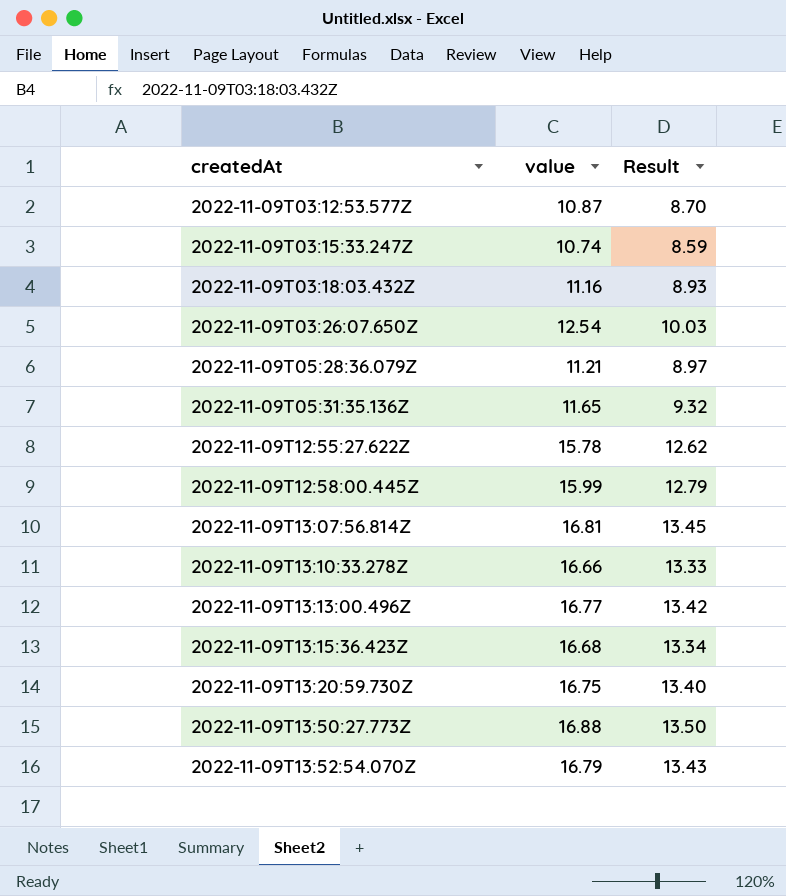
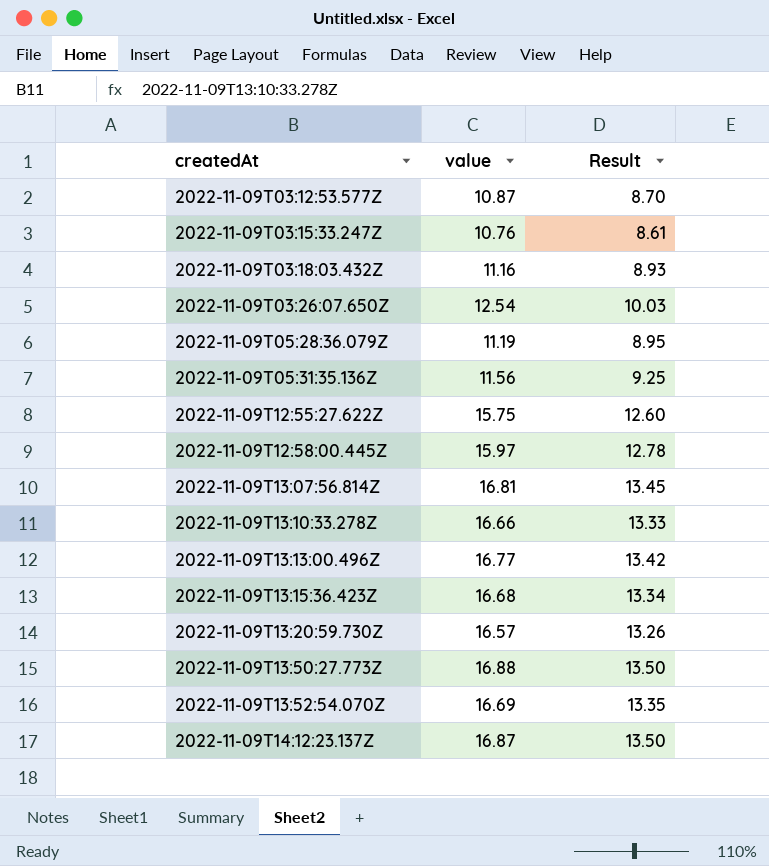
2022-11-09T03:15:33.247Z | value: 10.74 -> 10.76
2022-11-09T03:15:33.247Z | Result: 8.59 -> 8.61
2022-11-09T05:28:36.079Z | value: 11.21 -> 11.19
2022-11-09T05:28:36.079Z | Result: 8.97 -> 8.95
2022-11-09T05:31:35.136Z | value: 11.65 -> 11.56
2022-11-09T05:31:35.136Z | Result: 9.32 -> 9.25
2022-11-09T12:55:27.622Z | value: 15.78 -> 15.75
2022-11-09T12:55:27.622Z | Result: 12.62 -> 12.60
2022-11-09T12:58:00.445Z | value: 15.99 -> 15.97
2022-11-09T12:58:00.445Z | Result: 12.79 -> 12.78
2022-11-09T13:20:59.730Z | value: 16.75 -> 16.57
2022-11-09T13:20:59.730Z | Result: 13.40 -> 13.26
2022-11-09T13:52:54.070Z | value: 16.79 -> 16.69
2022-11-09T13:52:54.070Z | Result: 13.43 -> 13.35
row 2022-11-09T14:12:23.137Z: none -> 16.87 | 13.50

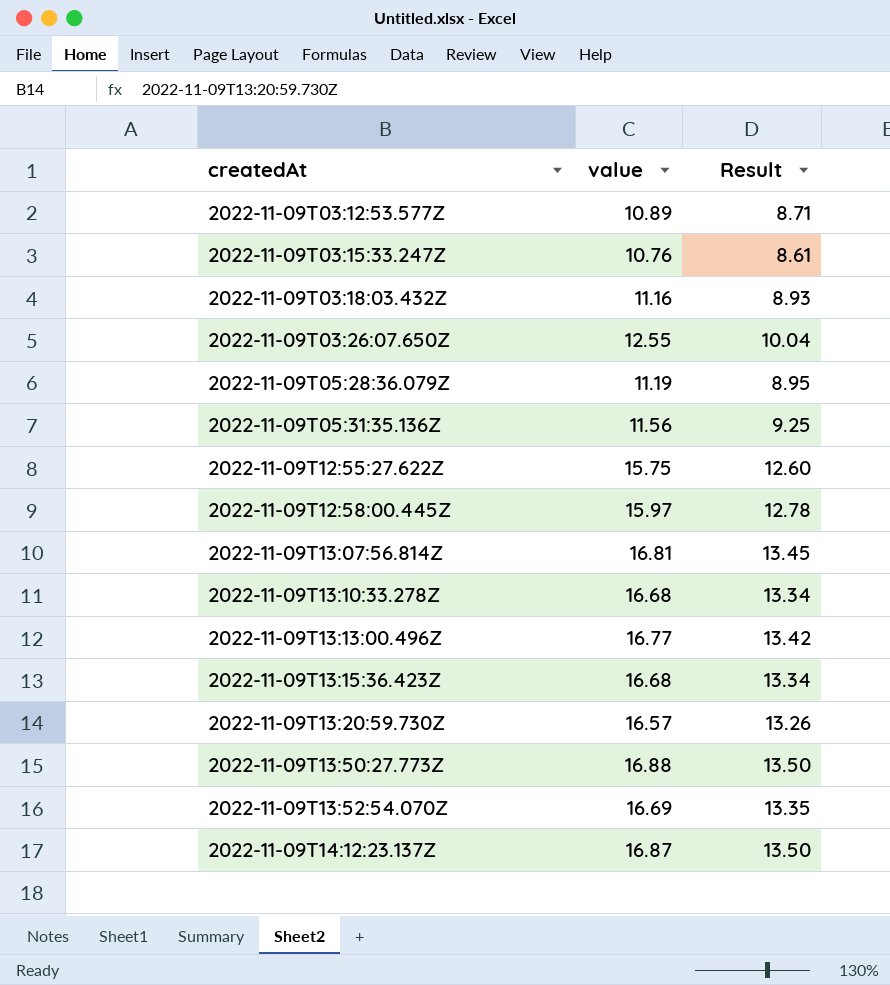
2022-11-09T03:12:53.577Z | value: 10.87 -> 10.89
2022-11-09T03:12:53.577Z | Result: 8.70 -> 8.71
2022-11-09T03:26:07.650Z | value: 12.54 -> 12.55
2022-11-09T03:26:07.650Z | Result: 10.03 -> 10.04
2022-11-09T13:10:33.278Z | value: 16.66 -> 16.68
2022-11-09T13:10:33.278Z | Result: 13.33 -> 13.34

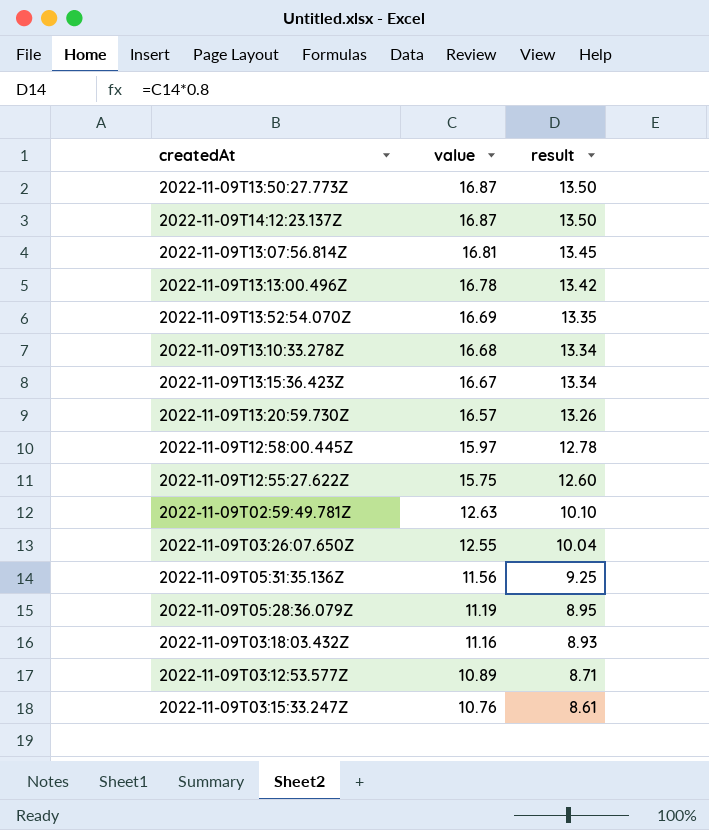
row order: createdAt ascending -> value descending
column name: Result -> result
2022-11-09T13:50:27.773Z | value: 16.88 -> 16.87
2022-11-09T13:13:00.496Z | value: 16.77 -> 16.78
2022-11-09T13:15:36.423Z | value: 16.68 -> 16.67
row 2022-11-09T02:59:49.781Z: none -> 12.63 | 10.10

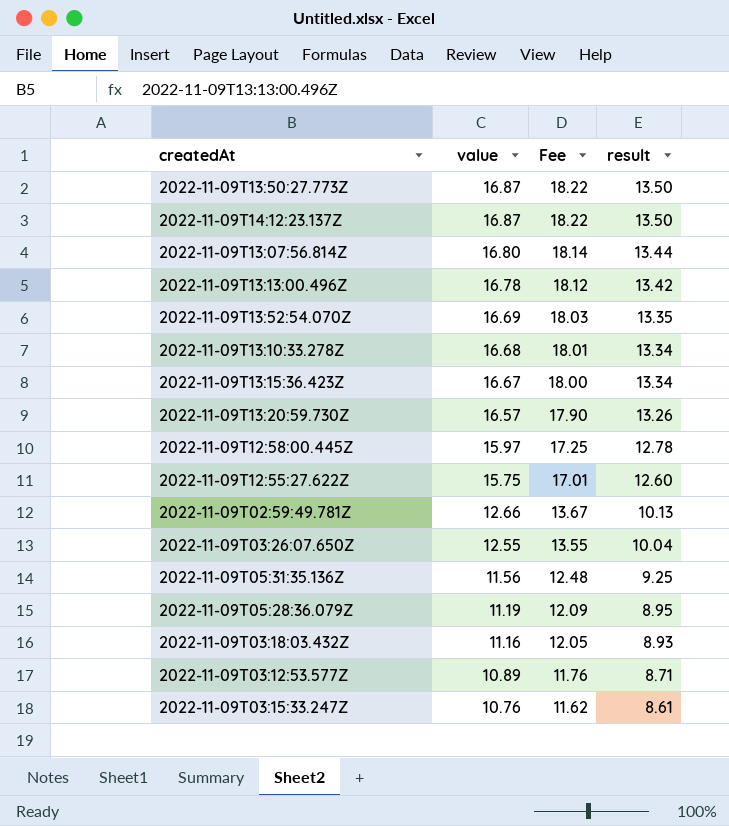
column Fee | formula: none -> [value] * 1.08
2022-11-09T13:07:56.814Z | value: 16.81 -> 16.80
2022-11-09T13:07:56.814Z | result: 13.45 -> 13.44
2022-11-09T02:59:49.781Z | value: 12.63 -> 12.66
2022-11-09T02:59:49.781Z | result: 10.10 -> 10.13

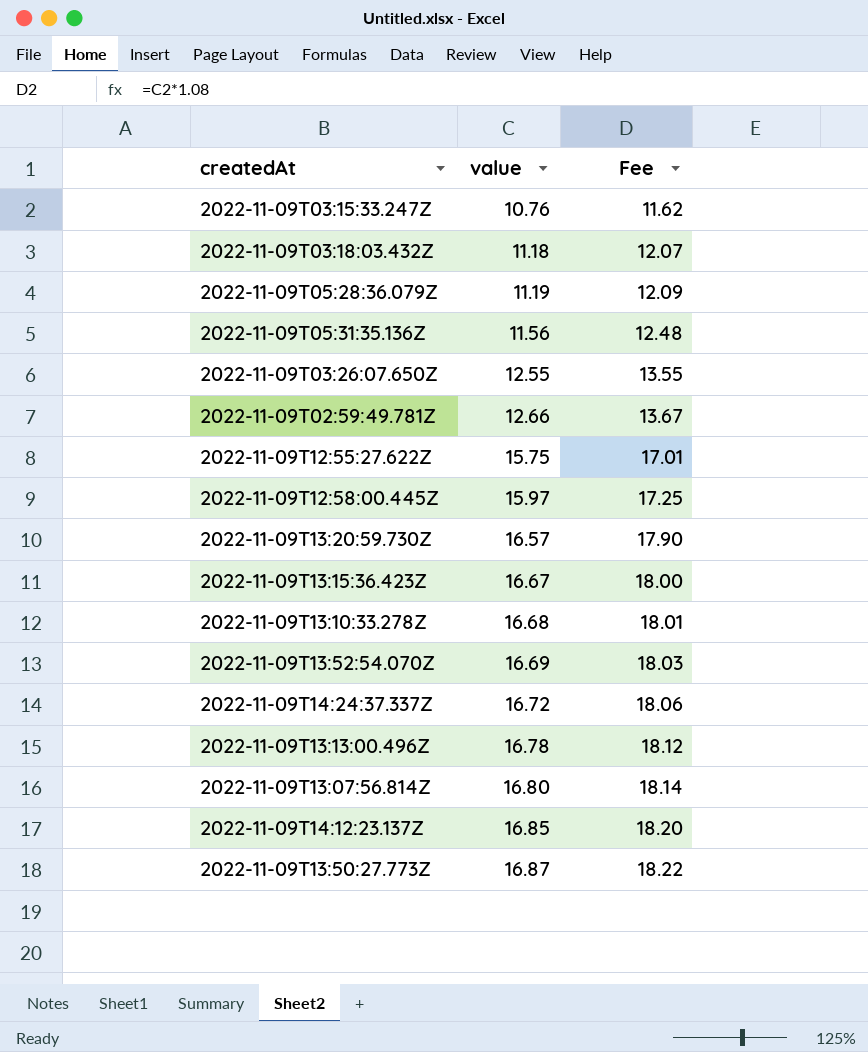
row order: value descending -> value ascending
column result | formula: [value] * 0.8 -> none
row 2022-11-09T03:12:53.577Z: 10.89 | 11.76 | 8.71 -> none
2022-11-09T03:18:03.432Z | value: 11.16 -> 11.18
2022-11-09T03:18:03.432Z | Fee: 12.05 -> 12.07
row 2022-11-09T14:24:37.337Z: none -> 16.72 | 18.06
2022-11-09T14:12:23.137Z | value: 16.87 -> 16.85
2022-11-09T14:12:23.137Z | Fee: 18.22 -> 18.20

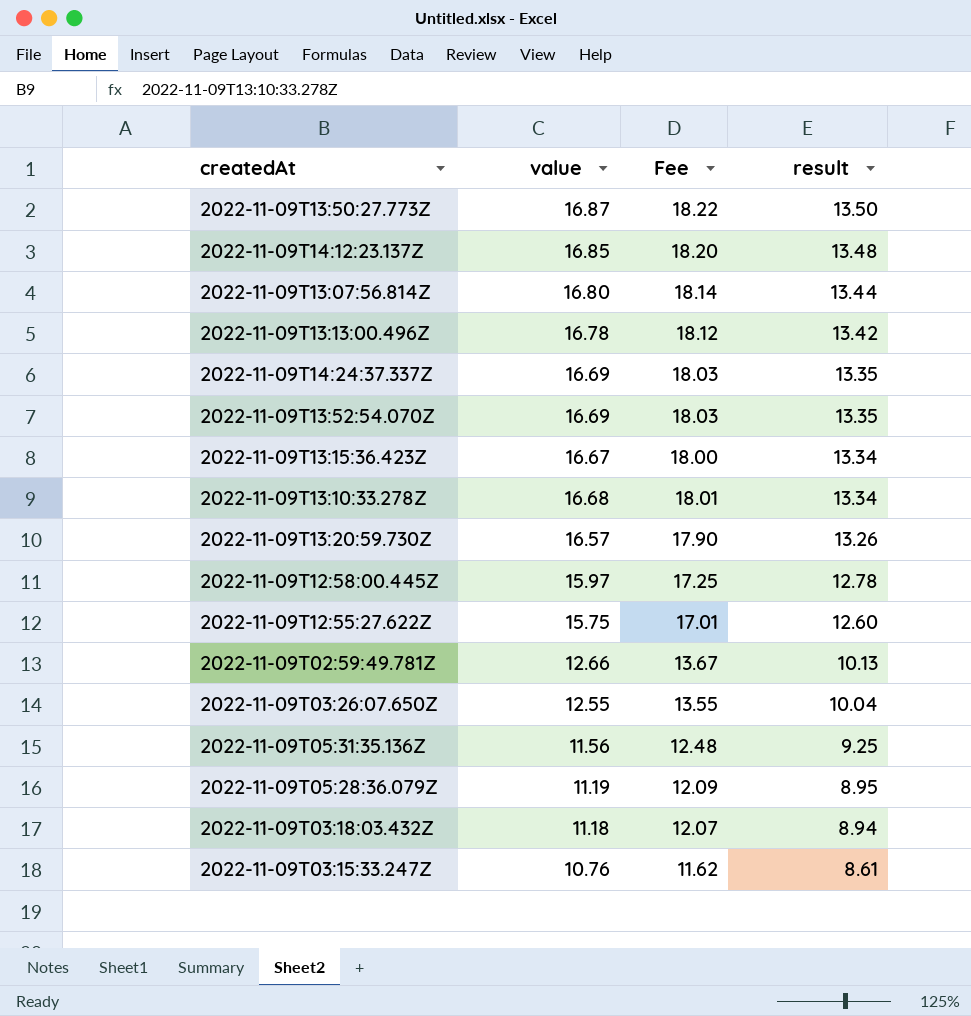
row order: value ascending -> result descending
column result | formula: none -> [value] * 0.8
2022-11-09T14:24:37.337Z | value: 16.72 -> 16.69
2022-11-09T14:24:37.337Z | Fee: 18.06 -> 18.03

